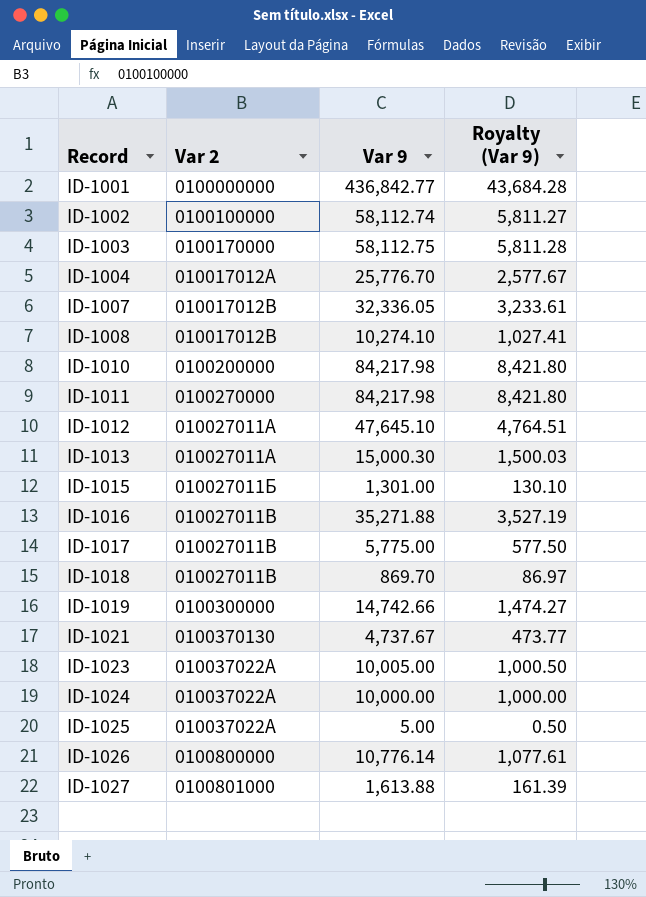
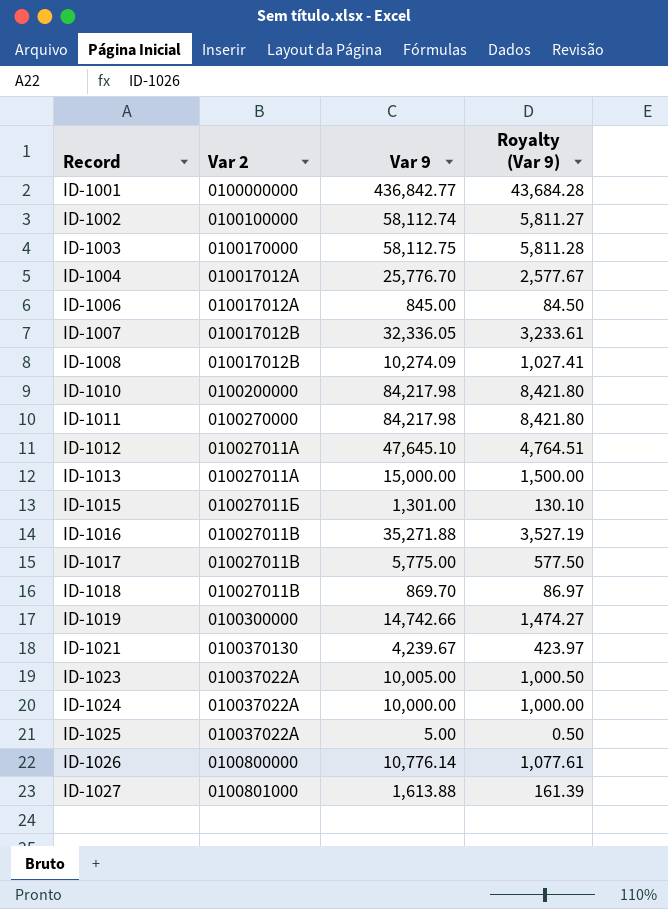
row ID-1006: none -> 010017012A | 845.00 | 84.50
ID-1008 | Var 9: 10,274.10 -> 10,274.09
ID-1013 | Var 9: 15,000.30 -> 15,000.00
ID-1013 | Royalty (Var 9): 1,500.03 -> 1,500.00
ID-1021 | Var 9: 4,737.67 -> 4,239.67
ID-1021 | Royalty (Var 9): 473.77 -> 423.97

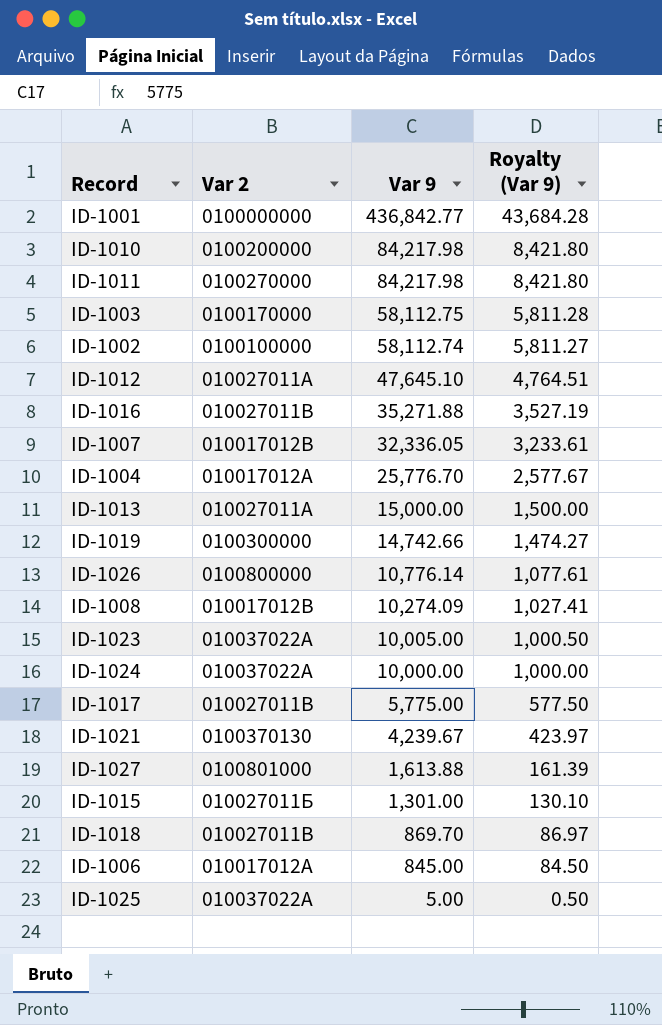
row order: Record ascending -> Var 9 descending

